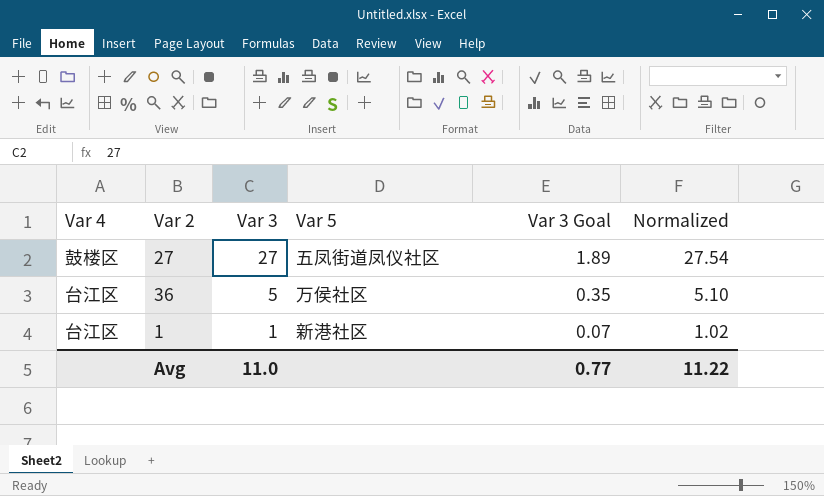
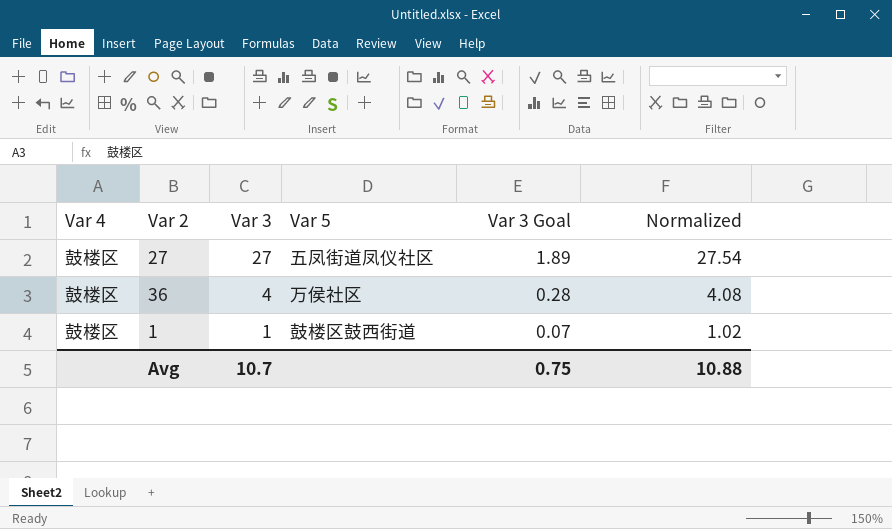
36 | Var 4: 台江区 -> 鼓楼区
36 | Var 3: 5 -> 4
36 | Var 3 Goal: 0.35 -> 0.28
36 | Normalized: 5.10 -> 4.08
1 | Var 4: 台江区 -> 鼓楼区
1 | Var 5: 新港社区 -> 鼓楼区鼓西街道
Avg | Var 3: 11.0 -> 10.7
Avg | Var 3 Goal: 0.77 -> 0.75
Avg | Normalized: 11.22 -> 10.88

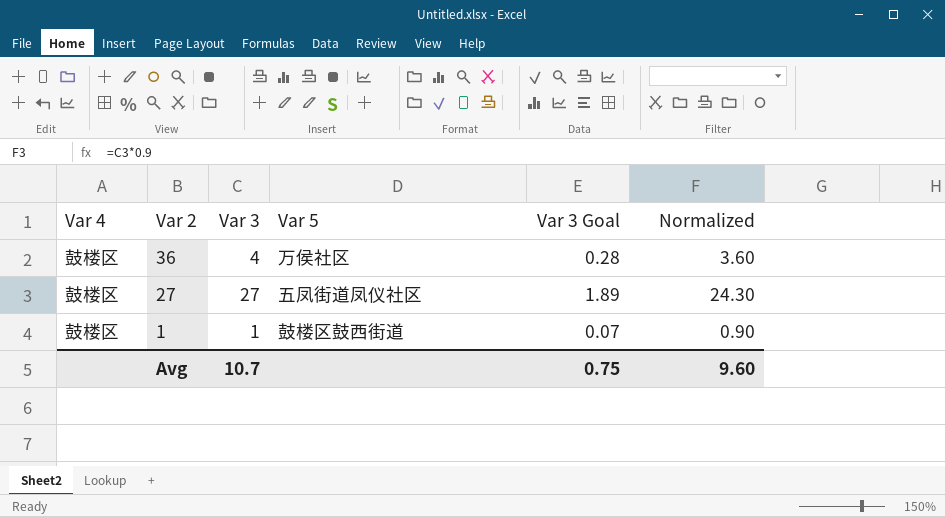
row order: Var 3 descending -> Var 2 descending
column Normalized | formula: [Var 3] * 1.02 -> [Var 3] * 0.9
Avg | Normalized: 10.88 -> 9.60

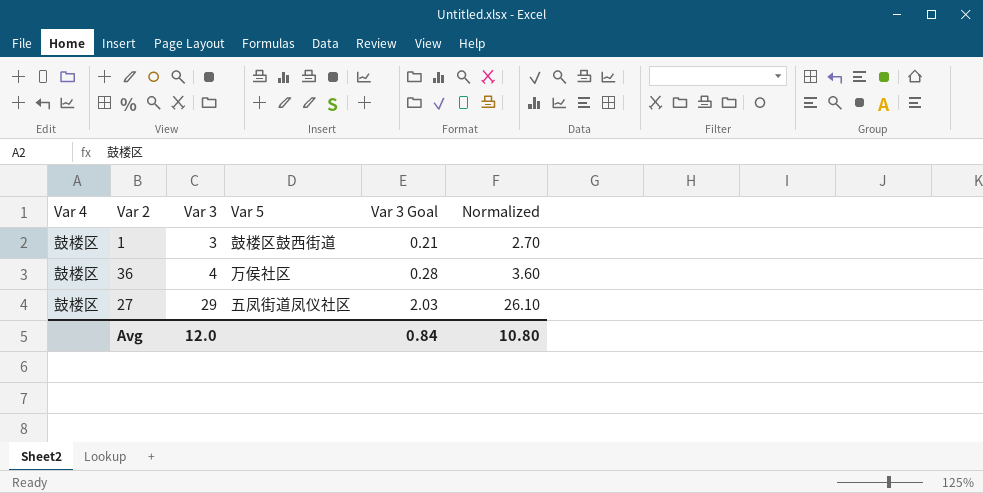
row order: Var 2 descending -> Var 3 ascending
1 | Var 3: 1 -> 3
1 | Var 3 Goal: 0.07 -> 0.21
1 | Normalized: 0.90 -> 2.70
27 | Var 3: 27 -> 29
27 | Var 3 Goal: 1.89 -> 2.03
27 | Normalized: 24.30 -> 26.10
Avg | Var 3: 10.7 -> 12.0
Avg | Var 3 Goal: 0.75 -> 0.84
Avg | Normalized: 9.60 -> 10.80

